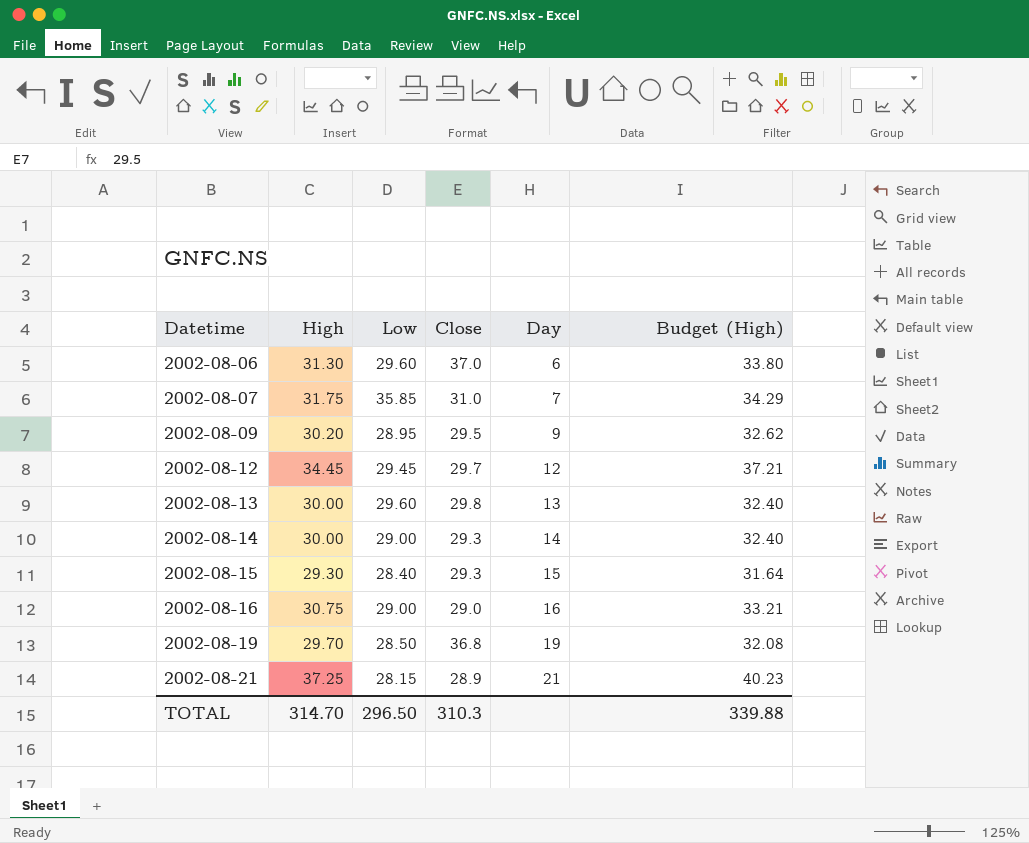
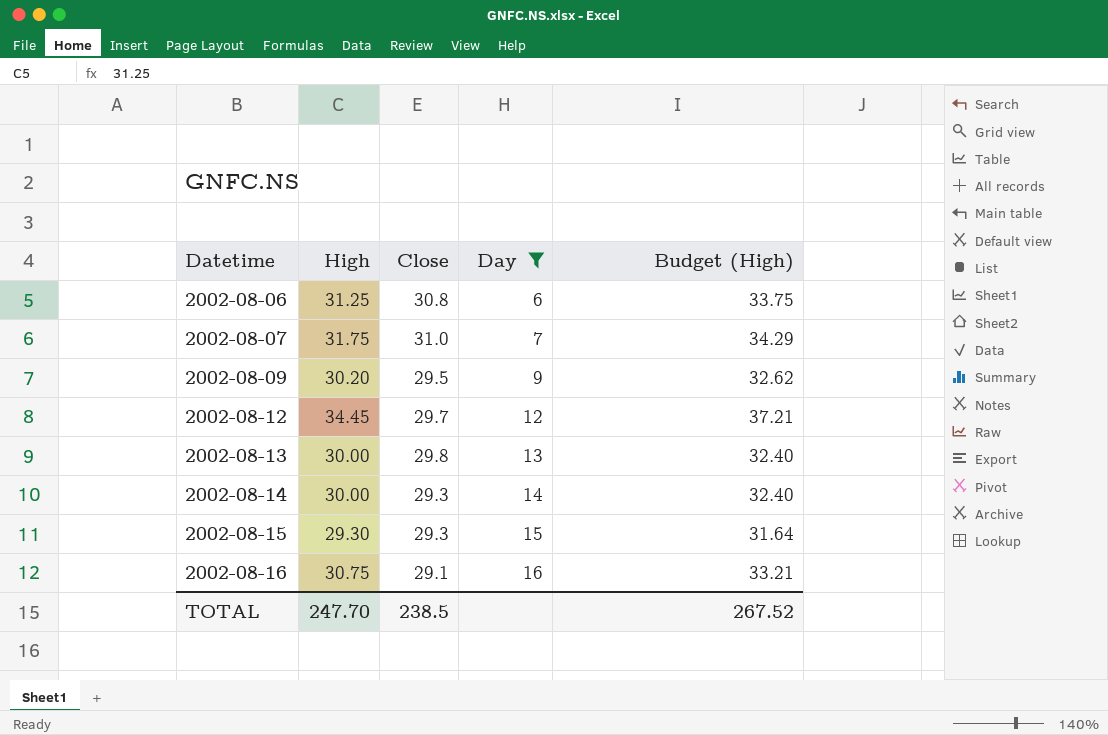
filter: none -> Day <= 16
column Low | position: 3 -> none
2002-08-06 | High: 31.30 -> 31.25
2002-08-06 | Close: 37.0 -> 30.8
2002-08-06 | Budget (High): 33.80 -> 33.75
2002-08-16 | Close: 29.0 -> 29.1
TOTAL | High: 314.70 -> 247.70
TOTAL | Close: 310.3 -> 238.5
TOTAL | Budget (High): 339.88 -> 267.52

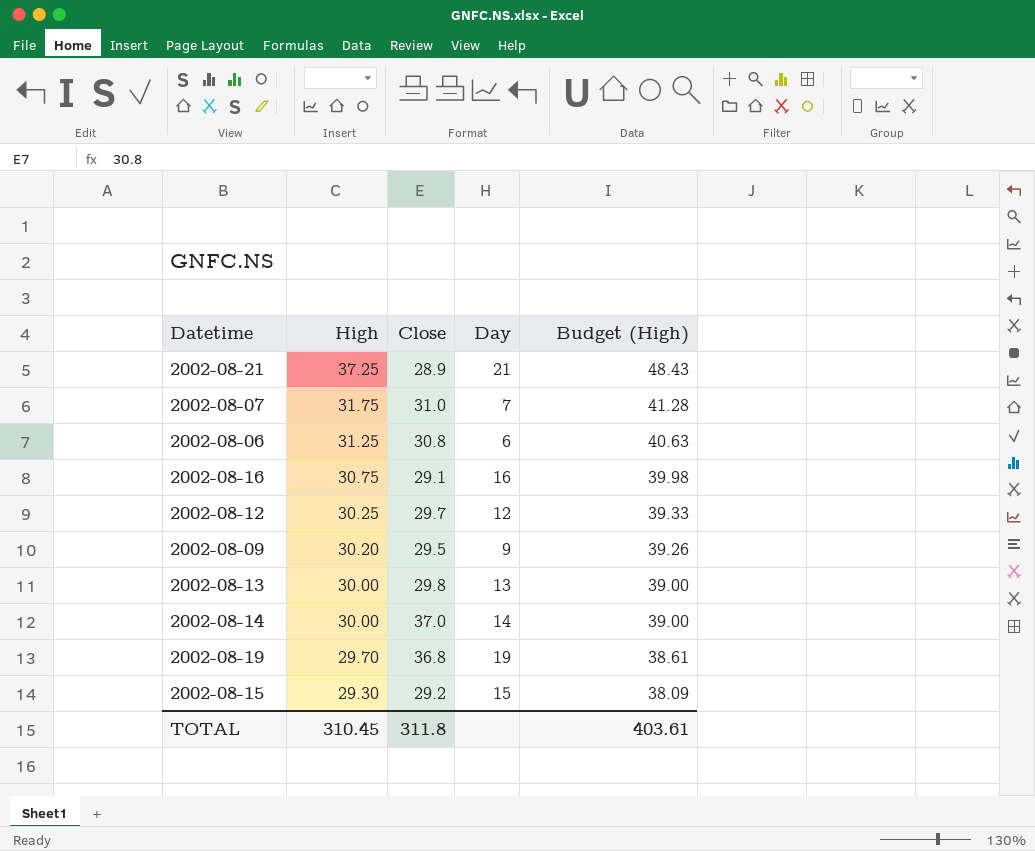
filter: Day <= 16 -> none
row order: Datetime ascending -> High descending
column Budget (High) | formula: [High] * 1.08 -> [High] * 1.3
2002-08-12 | High: 34.45 -> 30.25
2002-08-14 | Close: 29.3 -> 37.0
2002-08-15 | Close: 29.3 -> 29.2
TOTAL | High: 247.70 -> 310.45
TOTAL | Close: 238.5 -> 311.8
TOTAL | Budget (High): 267.52 -> 403.61

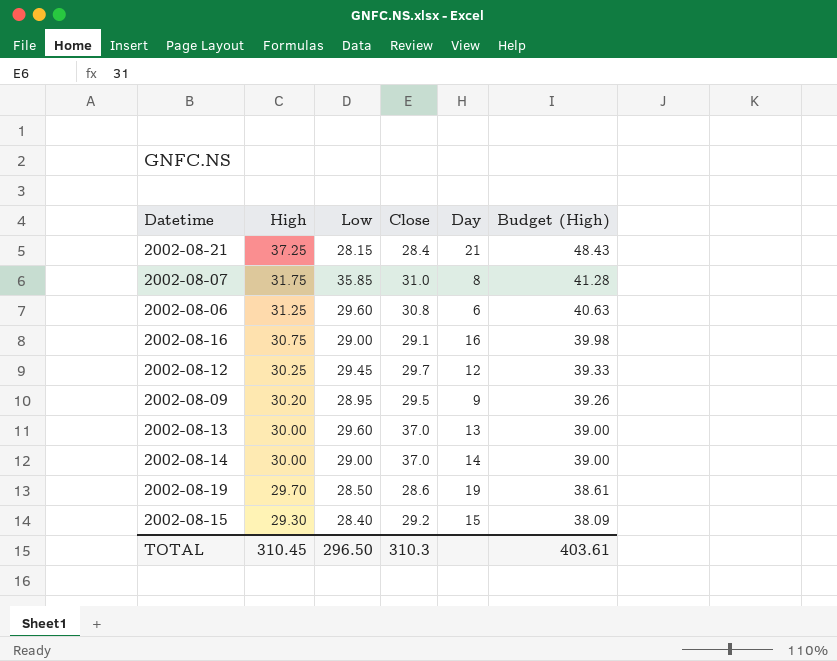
column Low | position: none -> 3
2002-08-21 | Close: 28.9 -> 28.4
2002-08-07 | Day: 7 -> 8
2002-08-13 | Close: 29.8 -> 37.0
2002-08-19 | Close: 36.8 -> 28.6
TOTAL | Close: 311.8 -> 310.3

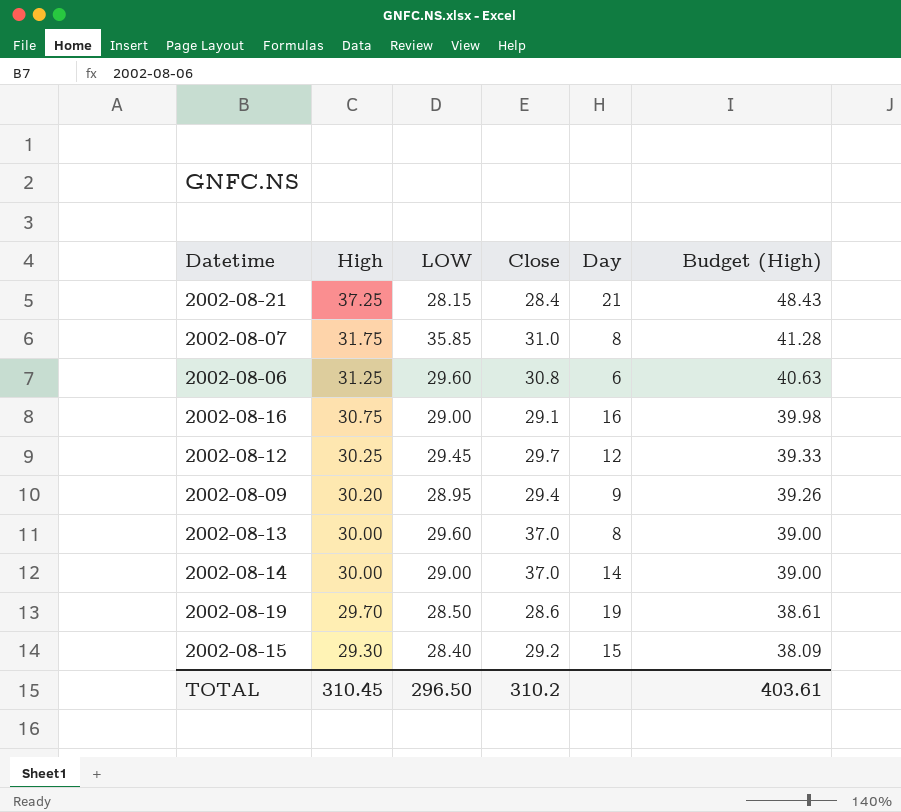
column name: Low -> LOW
2002-08-09 | Close: 29.5 -> 29.4
2002-08-13 | Day: 13 -> 8
TOTAL | Close: 310.3 -> 310.2

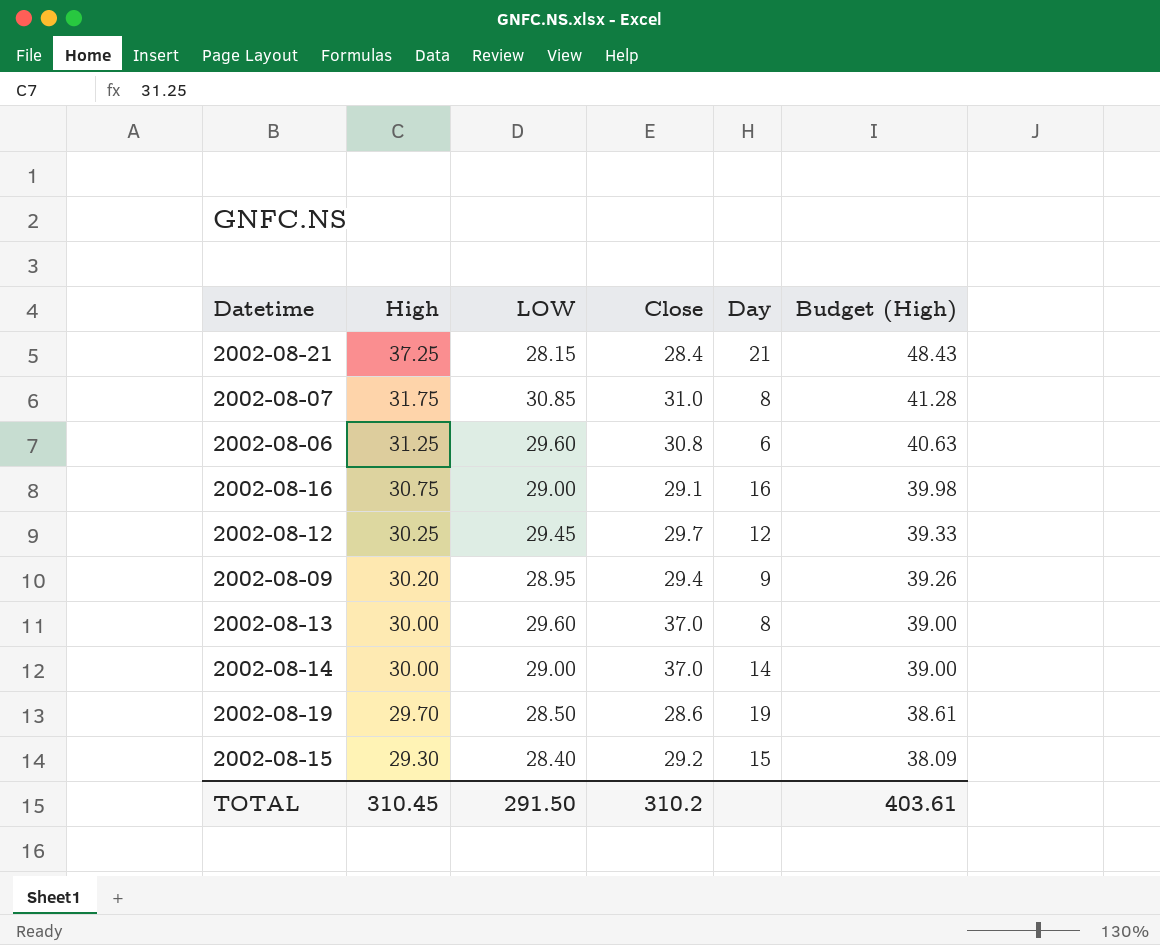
2002-08-07 | LOW: 35.85 -> 30.85
TOTAL | LOW: 296.50 -> 291.50

